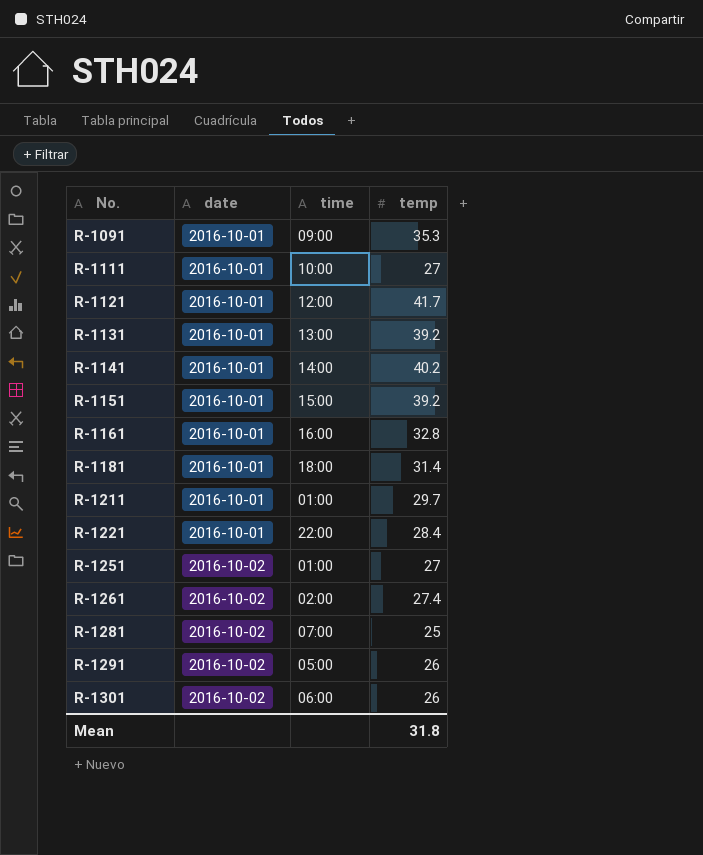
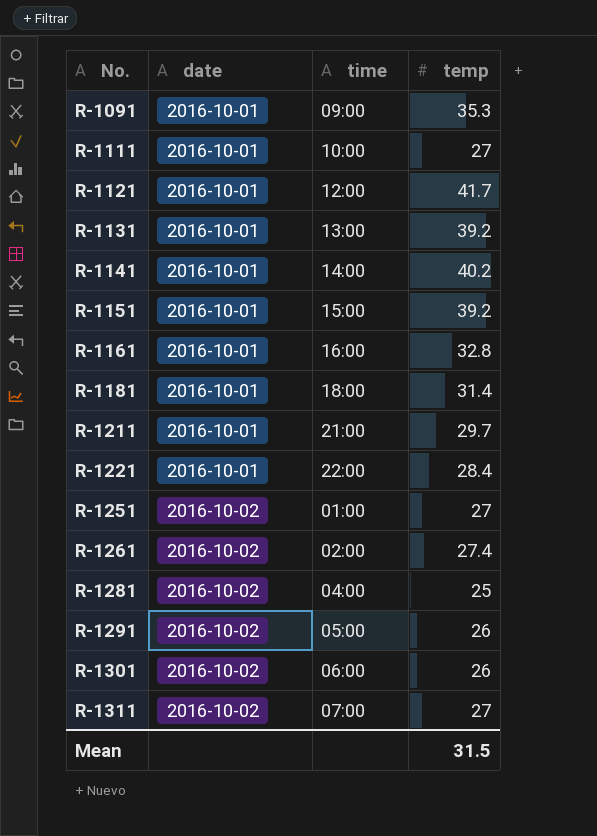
R-1211 | time: 01:00 -> 21:00
R-1281 | time: 07:00 -> 04:00
row R-1311: none -> 2016-10-02 | 07:00 | 27
Mean | temp: 31.8 -> 31.5

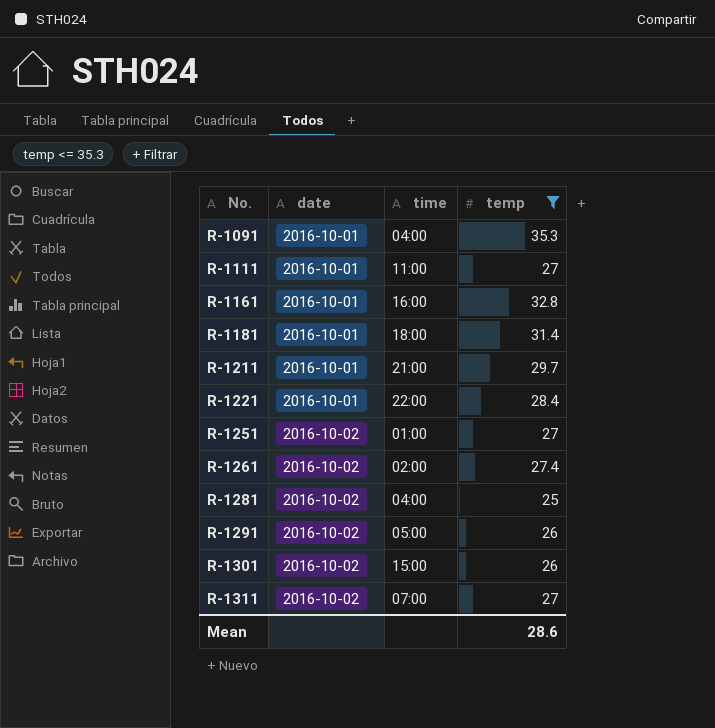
filter: none -> temp <= 35.3
R-1091 | time: 09:00 -> 04:00
R-1111 | time: 10:00 -> 11:00
R-1301 | time: 06:00 -> 15:00
Mean | temp: 31.5 -> 28.6

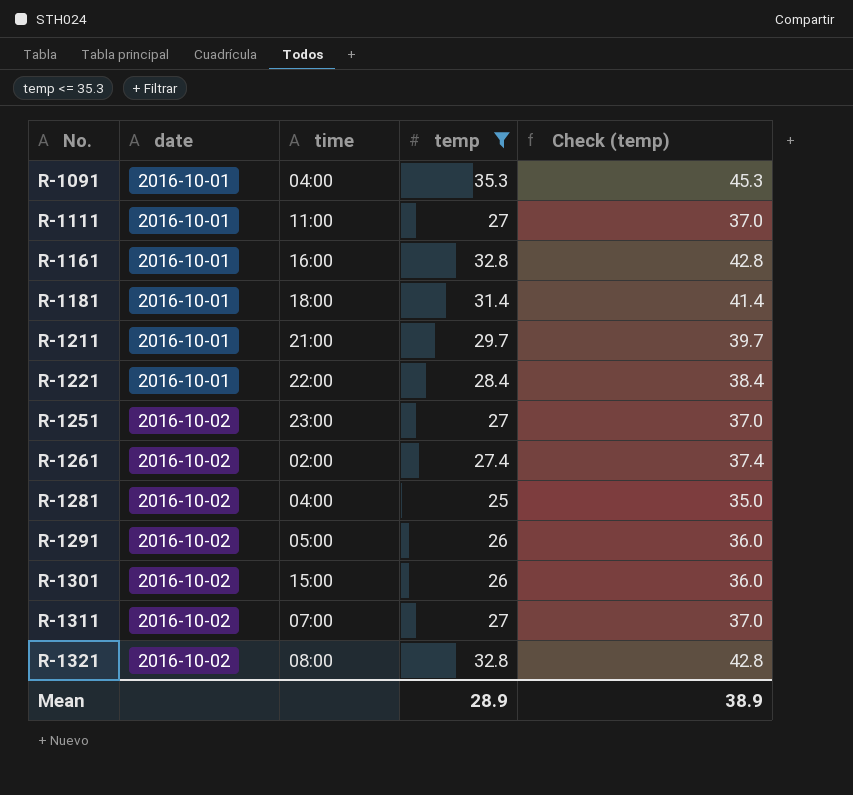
column Check (temp) | formula: none -> [temp] + 10
R-1251 | time: 01:00 -> 23:00
row R-1321: none -> 2016-10-02 | 08:00 | 32.8 | 42.8
Mean | temp: 28.6 -> 28.9

